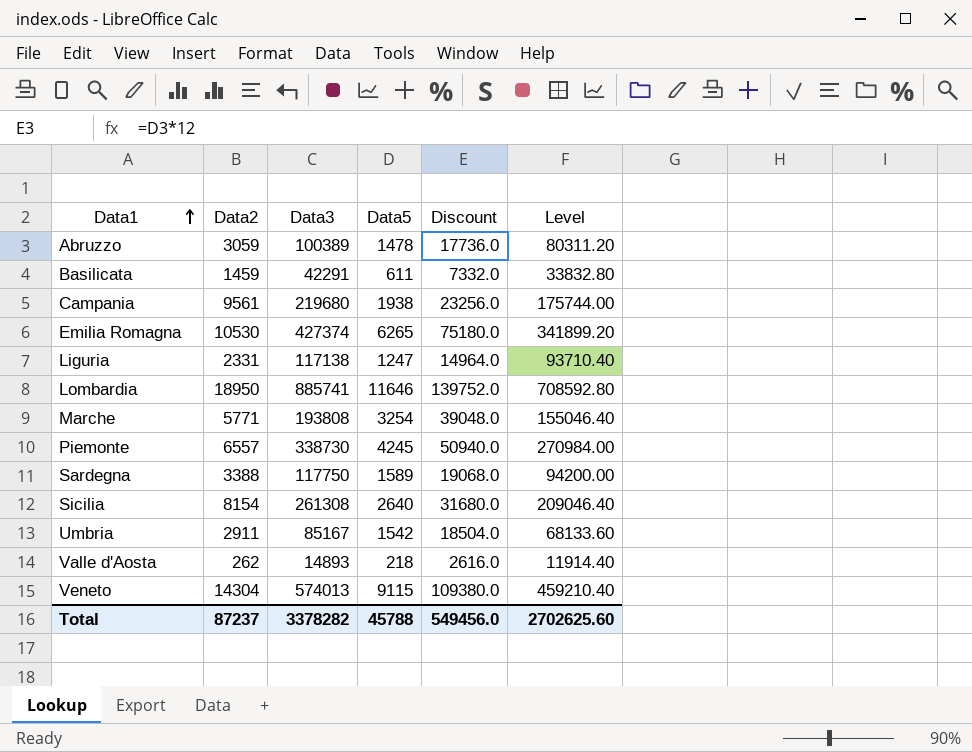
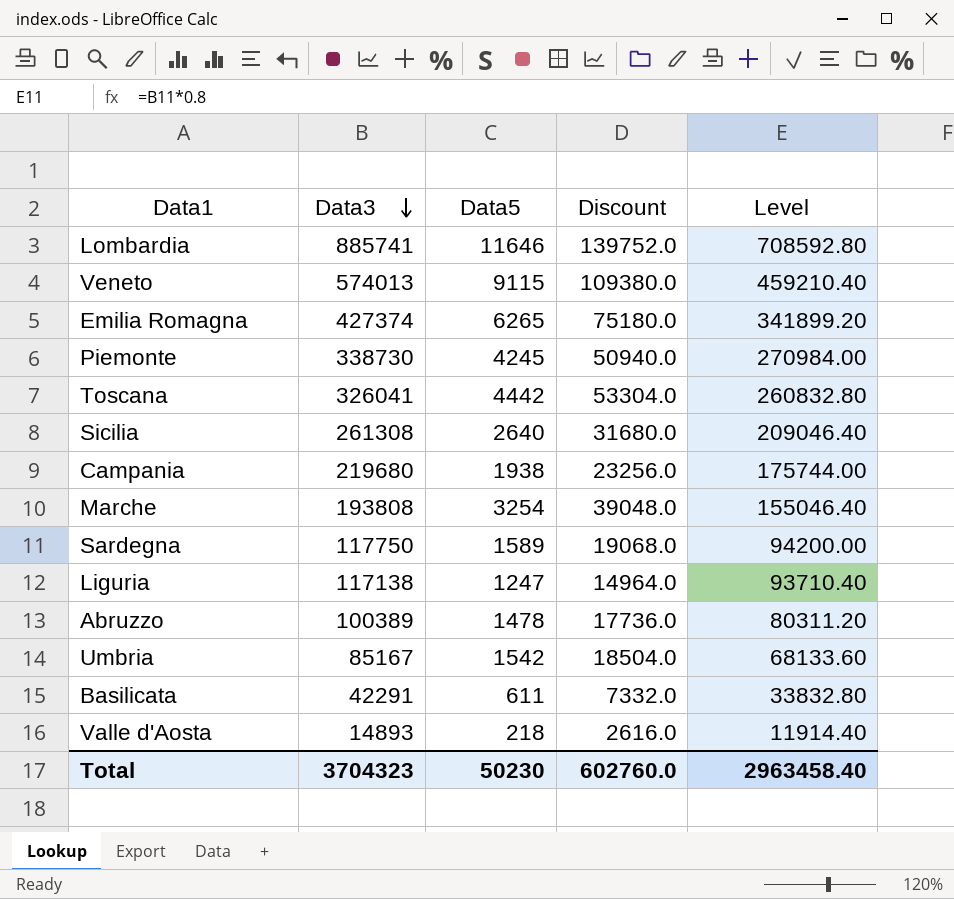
row order: Data1 ascending -> Data3 descending
column Data2 | position: 2 -> none
row Toscana: none -> 326041 | 4442 | 53304.0 | 260832.80
Total | Data3: 3378282 -> 3704323
Total | Data5: 45788 -> 50230
Total | Discount: 549456.0 -> 602760.0
Total | Level: 2702625.60 -> 2963458.40

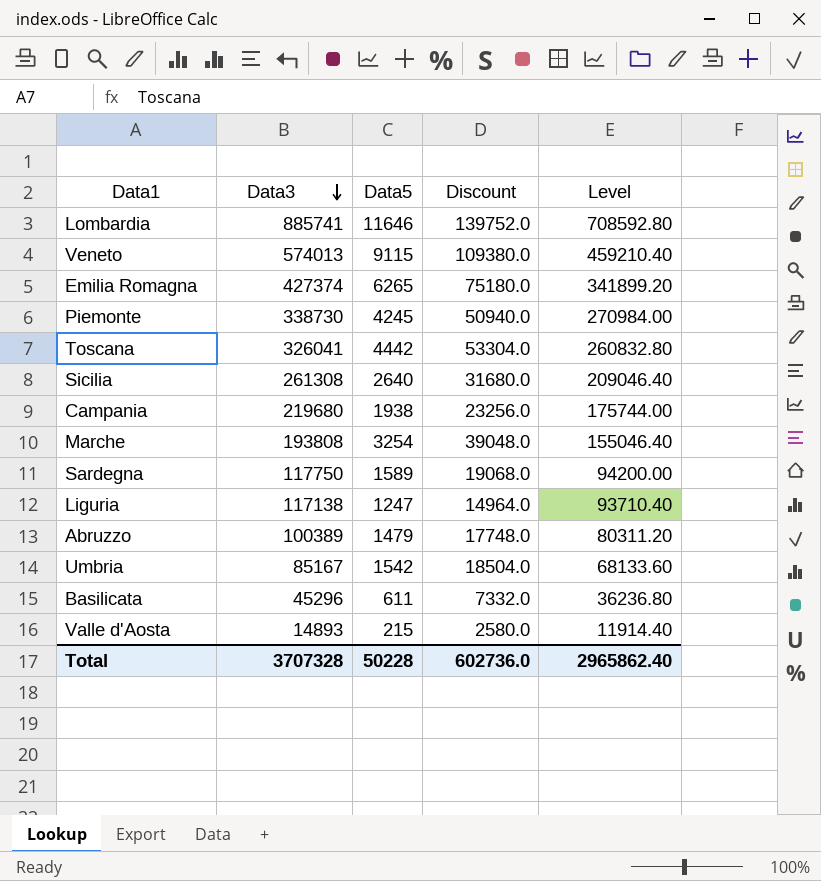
Abruzzo | Data5: 1478 -> 1479
Abruzzo | Discount: 17736.0 -> 17748.0
Basilicata | Data3: 42291 -> 45296
Basilicata | Level: 33832.80 -> 36236.80
Valle d'Aosta | Data5: 218 -> 215
Valle d'Aosta | Discount: 2616.0 -> 2580.0
Total | Data3: 3704323 -> 3707328
Total | Data5: 50230 -> 50228
Total | Discount: 602760.0 -> 602736.0
Total | Level: 2963458.40 -> 2965862.40

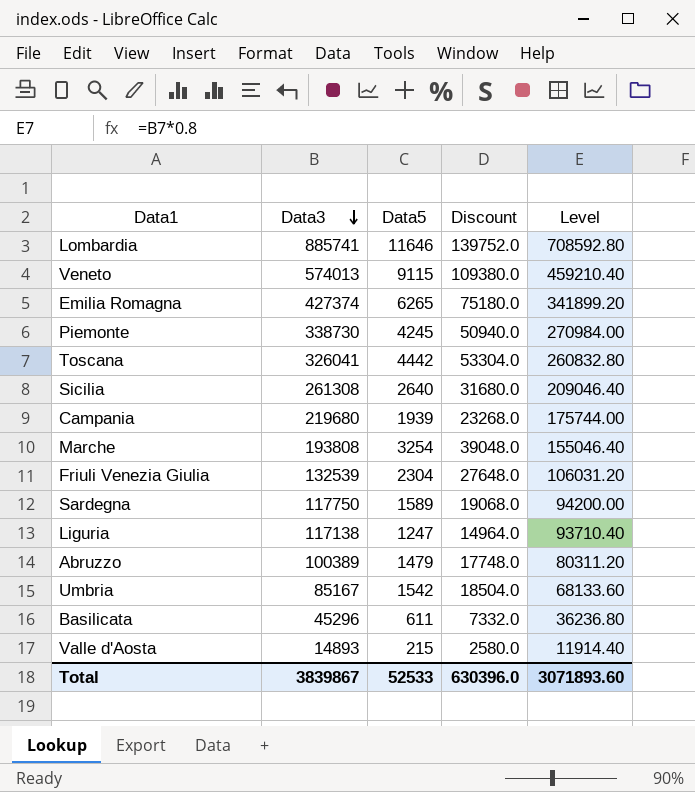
Campania | Data5: 1938 -> 1939
Campania | Discount: 23256.0 -> 23268.0
row Friuli Venezia Giulia: none -> 132539 | 2304 | 27648.0 | 106031.20
Total | Data3: 3707328 -> 3839867
Total | Data5: 50228 -> 52533
Total | Discount: 602736.0 -> 630396.0
Total | Level: 2965862.40 -> 3071893.60

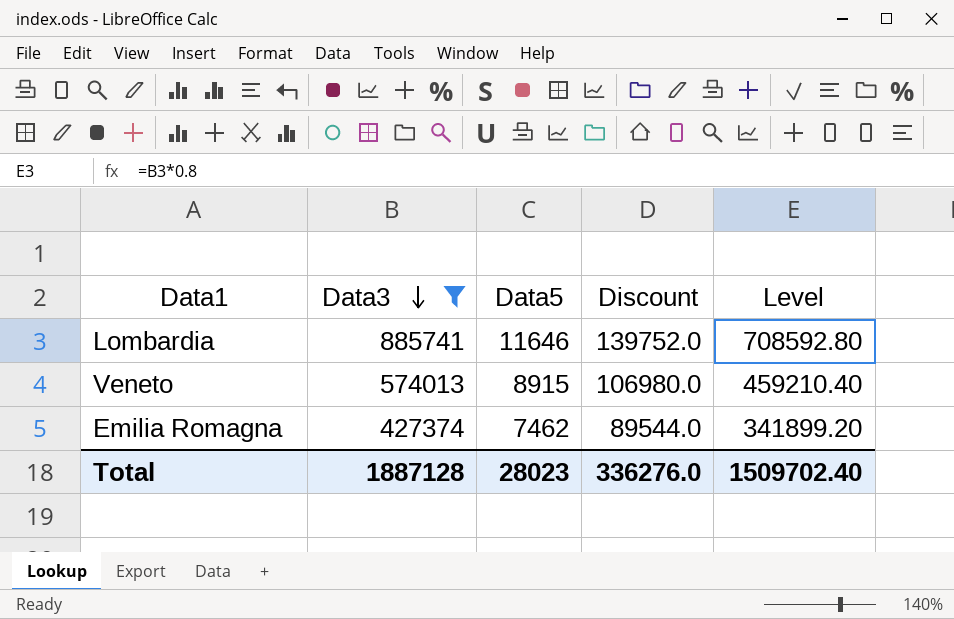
filter: none -> Data3 >= 427374
Veneto | Data5: 9115 -> 8915
Veneto | Discount: 109380.0 -> 106980.0
Emilia Romagna | Data5: 6265 -> 7462
Emilia Romagna | Discount: 75180.0 -> 89544.0
Total | Data3: 3839867 -> 1887128
Total | Data5: 52533 -> 28023
Total | Discount: 630396.0 -> 336276.0
Total | Level: 3071893.60 -> 1509702.40

